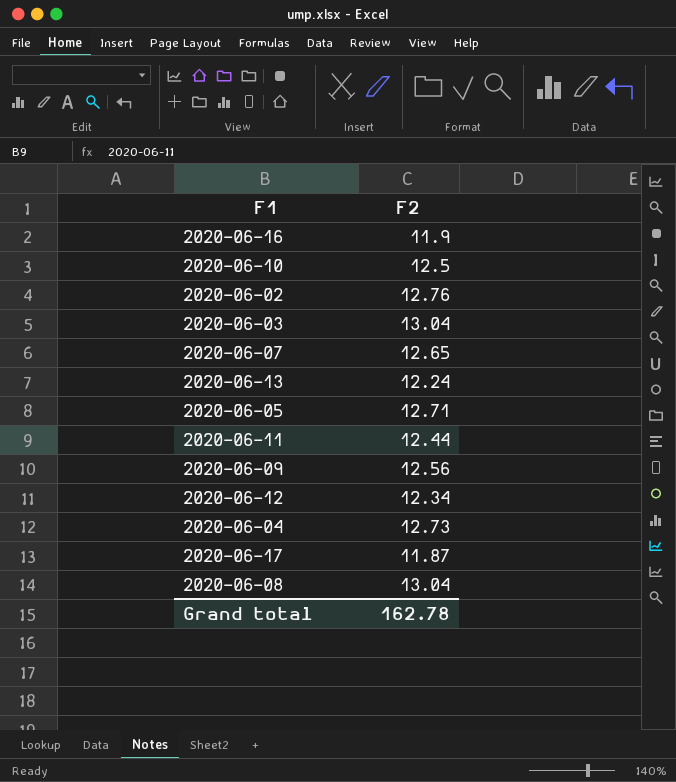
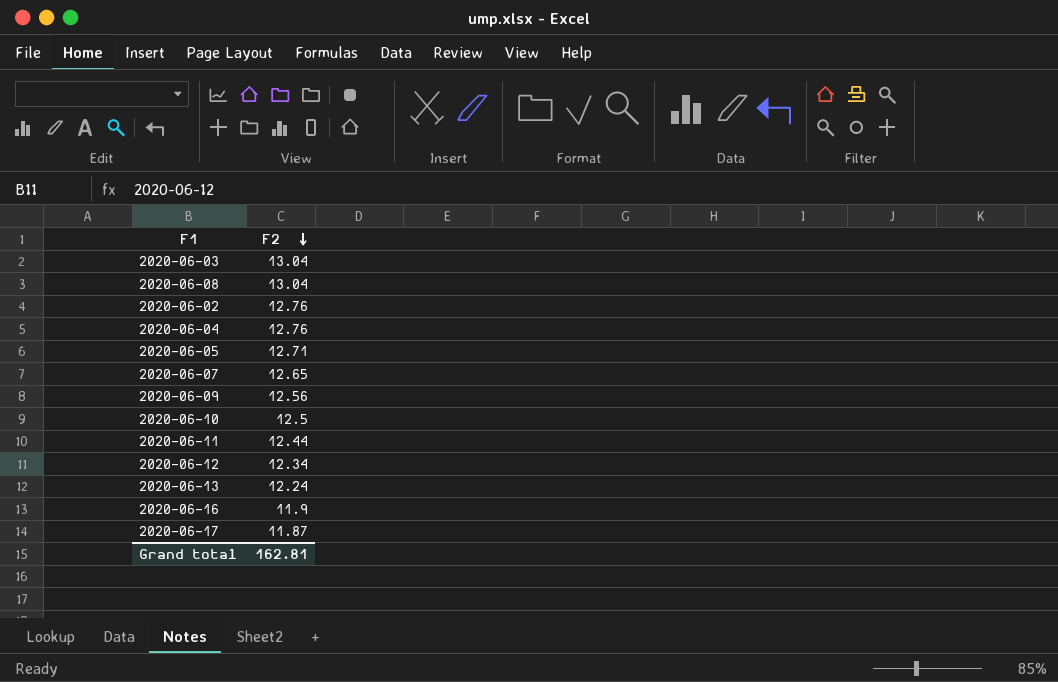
row order: none -> F2 descending
2020-06-04 | F2: 12.73 -> 12.76
Grand total | F2: 162.78 -> 162.81

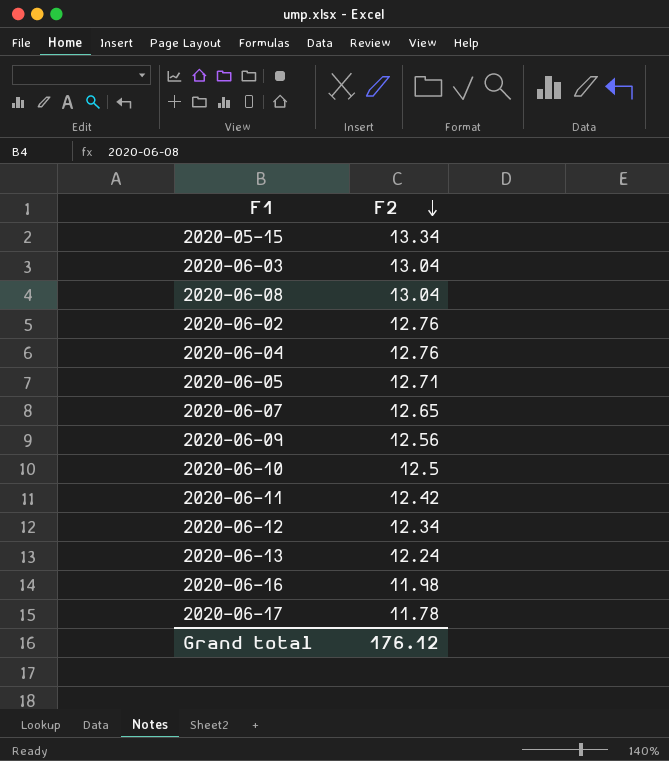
row 2020-05-15: none -> 13.34
2020-06-11 | F2: 12.44 -> 12.42
2020-06-16 | F2: 11.9 -> 11.98
2020-06-17 | F2: 11.87 -> 11.78
Grand total | F2: 162.81 -> 176.12

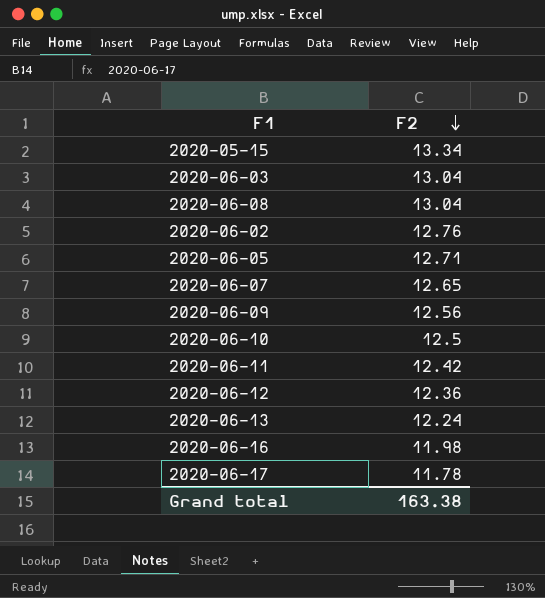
row 2020-06-04: 12.76 -> none
2020-06-12 | F2: 12.34 -> 12.36
Grand total | F2: 176.12 -> 163.38

